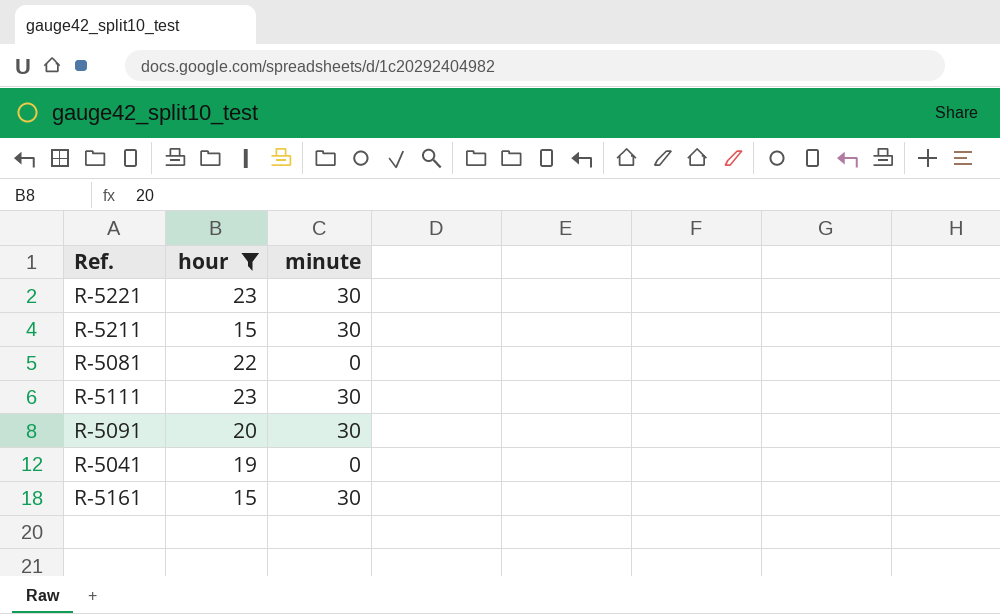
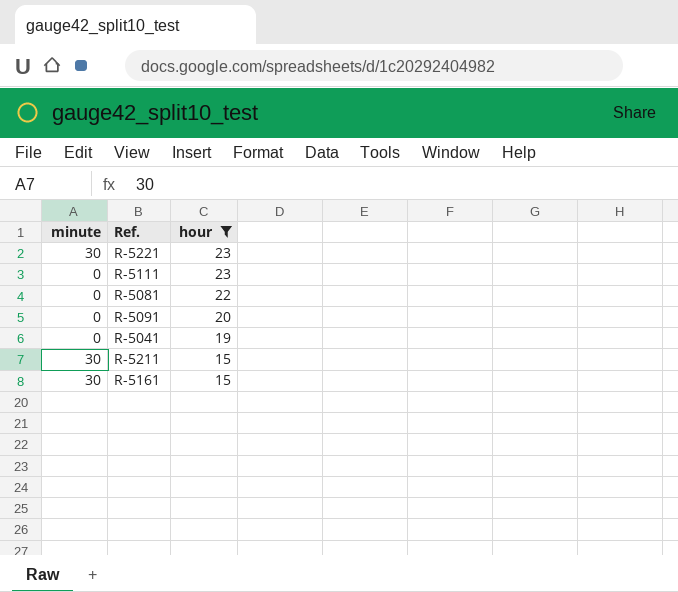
row order: none -> hour descending
column minute | position: 3 -> 1
R-5111 | minute: 30 -> 0
R-5091 | minute: 30 -> 0

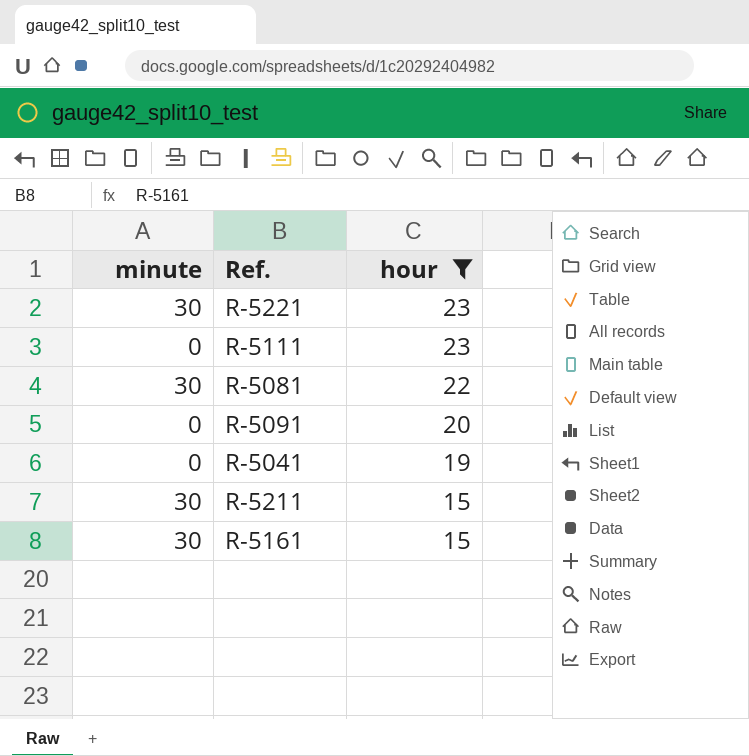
R-5081 | minute: 0 -> 30

